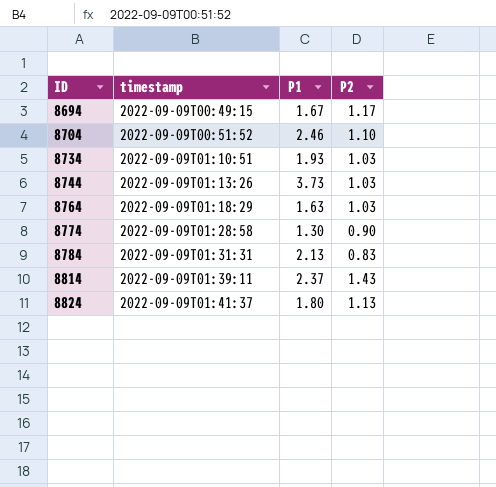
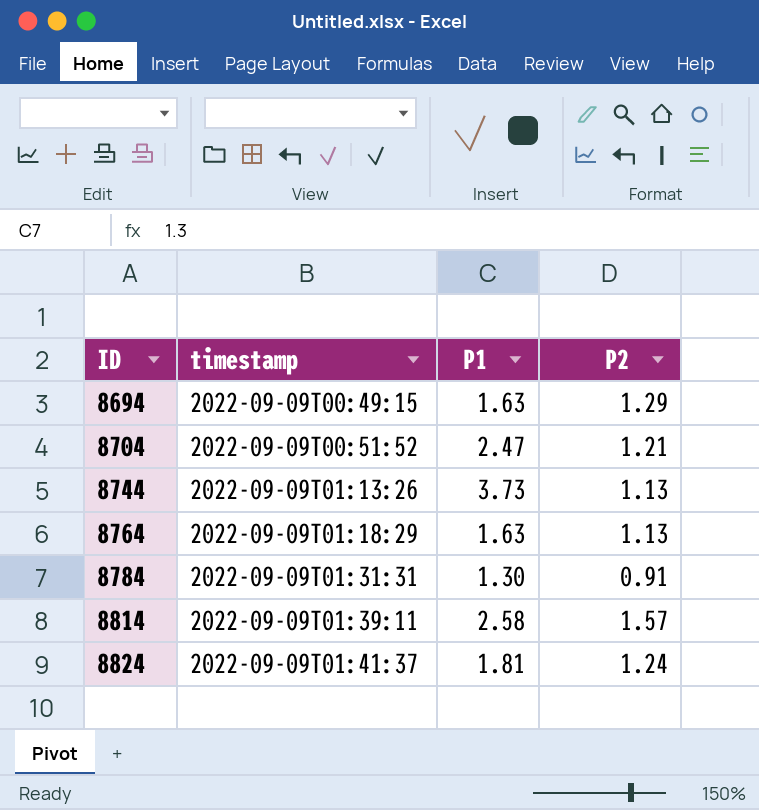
row 8734: 2022-09-09T01:10:51 | 1.93 | 1.03 -> none
row 8774: 2022-09-09T01:28:58 | 1.30 | 0.90 -> none
8694 | P1: 1.67 -> 1.63
8694 | P2: 1.17 -> 1.29
8704 | P1: 2.46 -> 2.47
8704 | P2: 1.10 -> 1.21
8744 | P2: 1.03 -> 1.13
8764 | P2: 1.03 -> 1.13
8784 | P1: 2.13 -> 1.30
8784 | P2: 0.83 -> 0.91
8814 | P1: 2.37 -> 2.58
8814 | P2: 1.43 -> 1.57
8824 | P1: 1.80 -> 1.81
8824 | P2: 1.13 -> 1.24

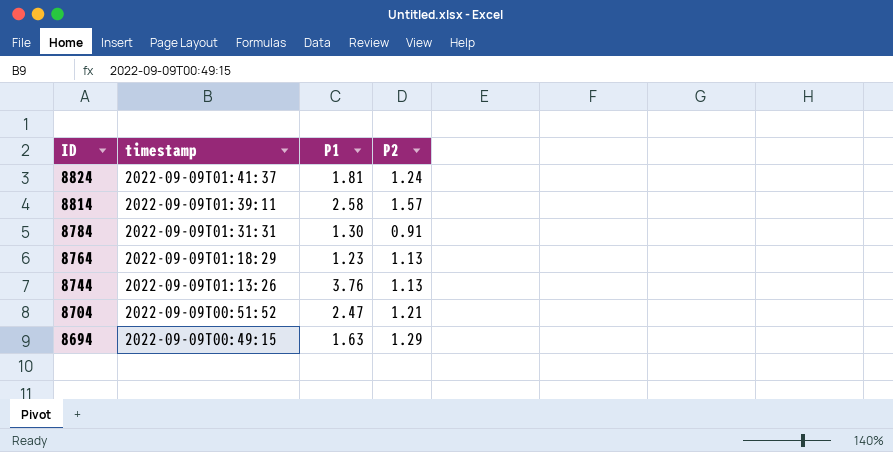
row order: ID ascending -> ID descending
8764 | P1: 1.63 -> 1.23
8744 | P1: 3.73 -> 3.76

